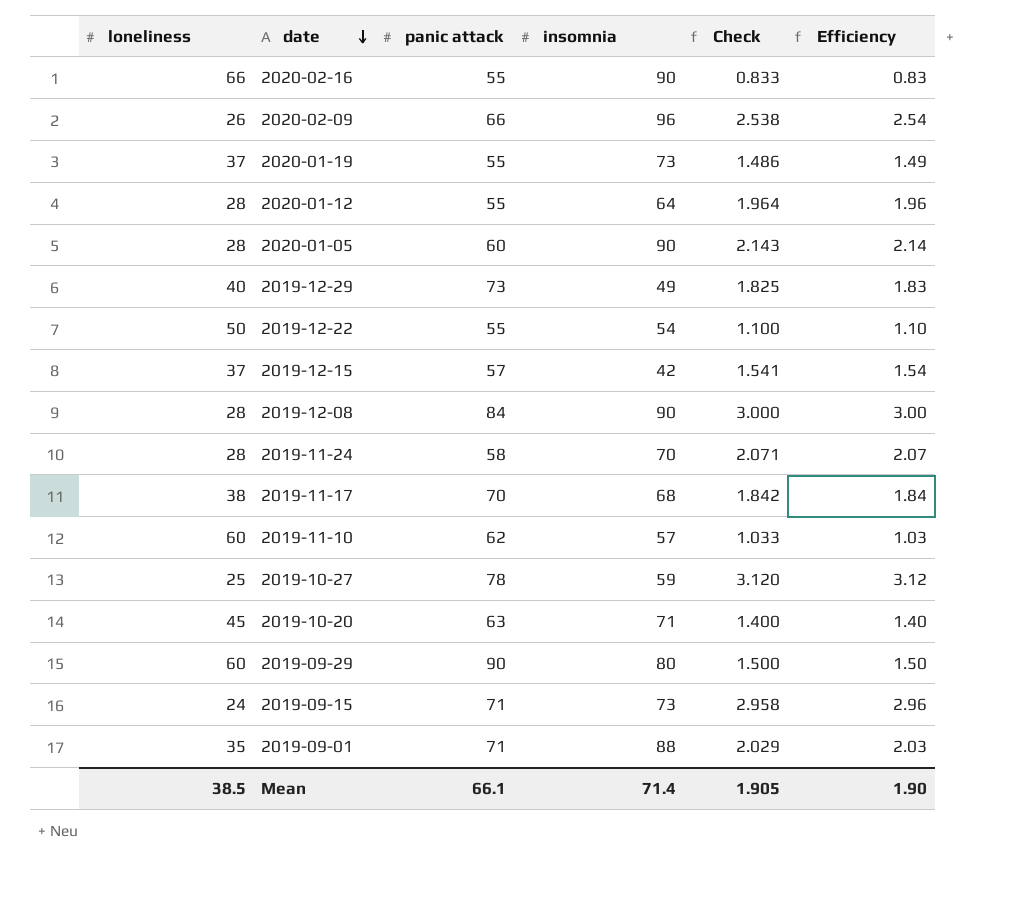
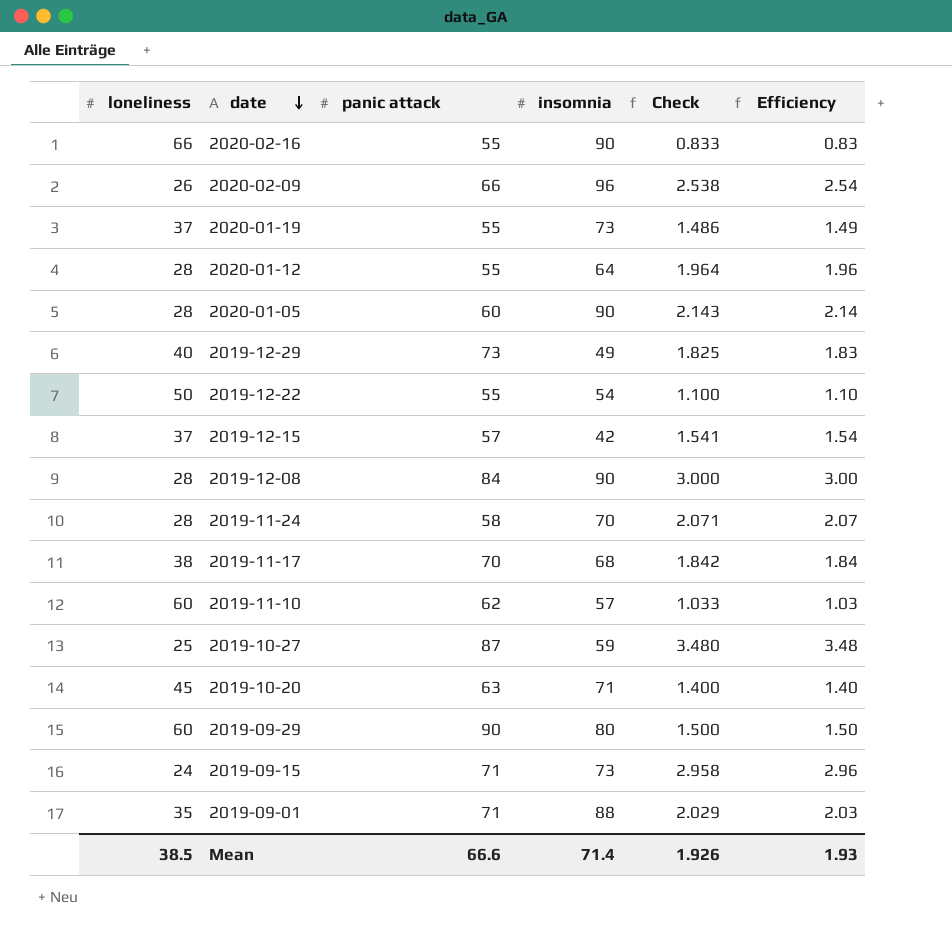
2019-10-27 | panic attack: 78 -> 87
2019-10-27 | Check: 3.120 -> 3.480
2019-10-27 | Efficiency: 3.12 -> 3.48
Mean | panic attack: 66.1 -> 66.6
Mean | Check: 1.905 -> 1.926
Mean | Efficiency: 1.90 -> 1.93

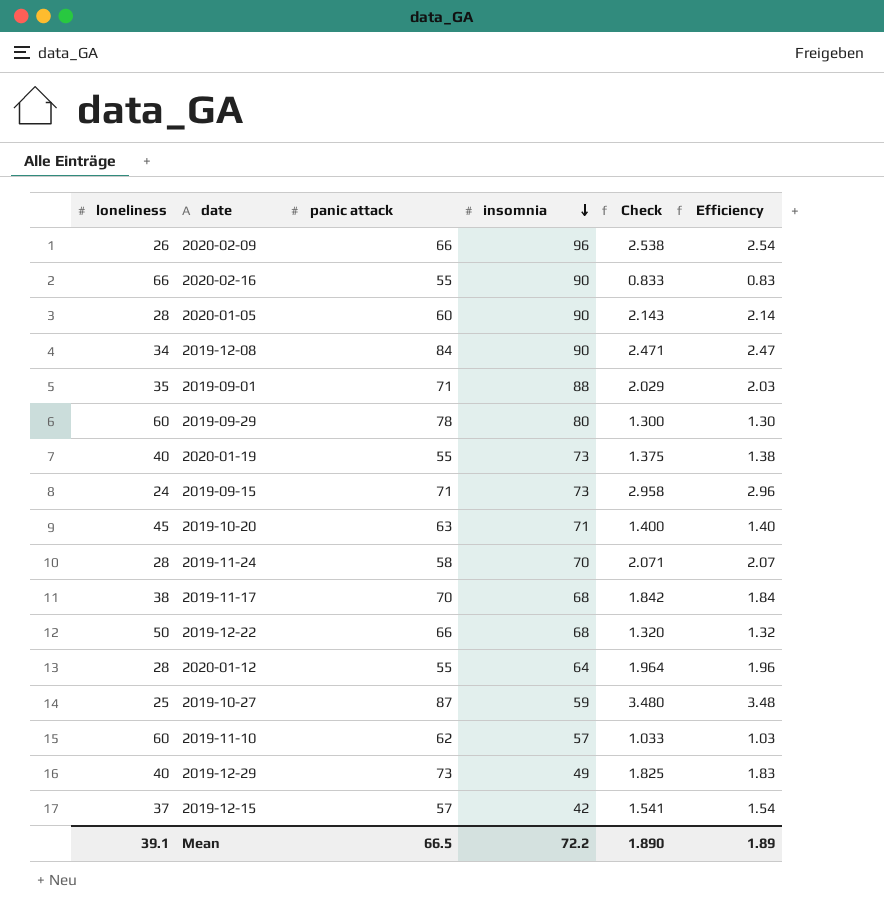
row order: date descending -> insomnia descending
2019-12-08 | loneliness: 28 -> 34
2019-12-08 | Check: 3.000 -> 2.471
2019-12-08 | Efficiency: 3.00 -> 2.47
2019-09-29 | panic attack: 90 -> 78
2019-09-29 | Check: 1.500 -> 1.300
2019-09-29 | Efficiency: 1.50 -> 1.30
2020-01-19 | loneliness: 37 -> 40
2020-01-19 | Check: 1.486 -> 1.375
2020-01-19 | Efficiency: 1.49 -> 1.38
2019-12-22 | panic attack: 55 -> 66
2019-12-22 | insomnia: 54 -> 68
2019-12-22 | Check: 1.100 -> 1.320
2019-12-22 | Efficiency: 1.10 -> 1.32
Mean | loneliness: 38.5 -> 39.1
Mean | panic attack: 66.6 -> 66.5
Mean | insomnia: 71.4 -> 72.2
Mean | Check: 1.926 -> 1.890
Mean | Efficiency: 1.93 -> 1.89

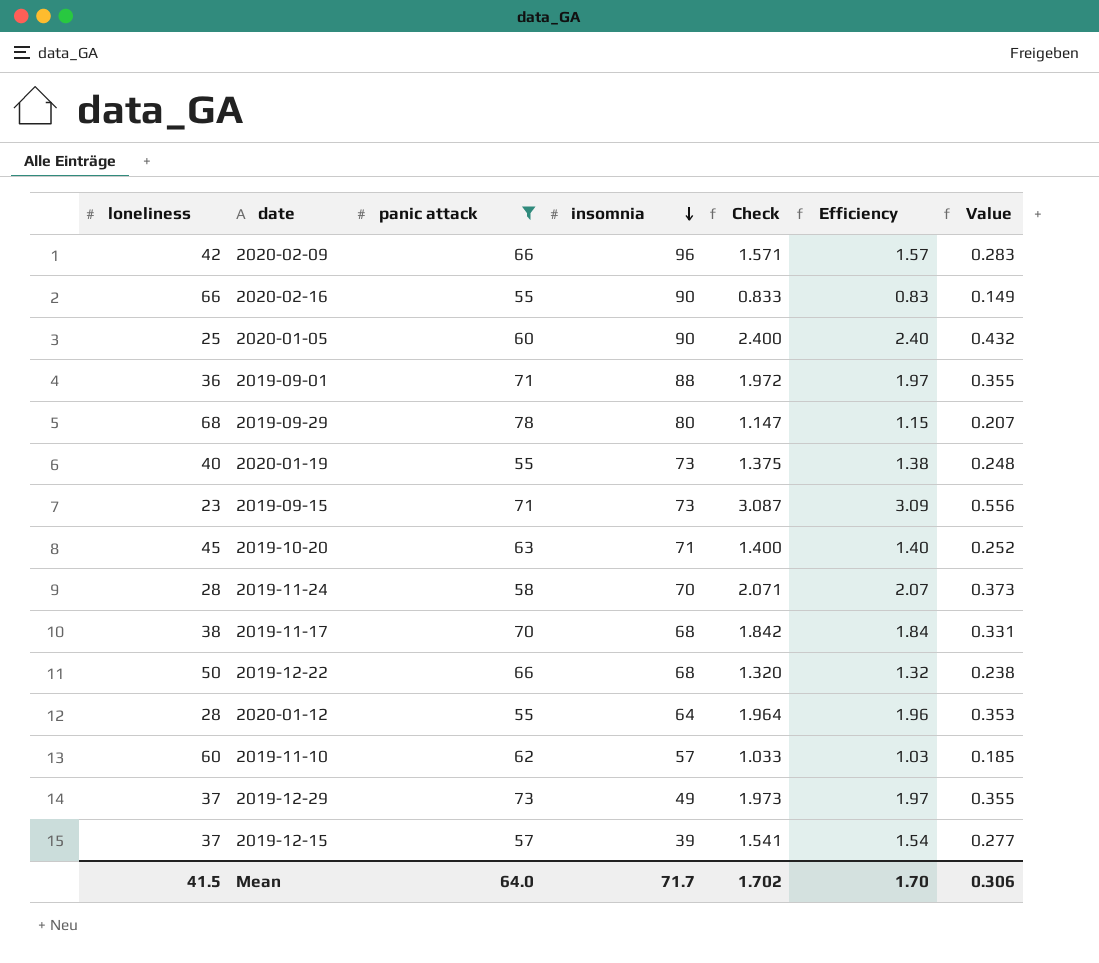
filter: none -> panic attack <= 78
column Value | formula: none -> [Efficiency] * 0.18
2020-02-09 | loneliness: 26 -> 42
2020-02-09 | Check: 2.538 -> 1.571
2020-02-09 | Efficiency: 2.54 -> 1.57
2020-01-05 | loneliness: 28 -> 25
2020-01-05 | Check: 2.143 -> 2.400
2020-01-05 | Efficiency: 2.14 -> 2.40
2019-09-01 | loneliness: 35 -> 36
2019-09-01 | Check: 2.029 -> 1.972
2019-09-01 | Efficiency: 2.03 -> 1.97
2019-09-29 | loneliness: 60 -> 68
2019-09-29 | Check: 1.300 -> 1.147
2019-09-29 | Efficiency: 1.30 -> 1.15
2019-09-15 | loneliness: 24 -> 23
2019-09-15 | Check: 2.958 -> 3.087
2019-09-15 | Efficiency: 2.96 -> 3.09
2019-12-29 | loneliness: 40 -> 37
2019-12-29 | Check: 1.825 -> 1.973
2019-12-29 | Efficiency: 1.83 -> 1.97
2019-12-15 | insomnia: 42 -> 39
Mean | loneliness: 39.1 -> 41.5
Mean | panic attack: 66.5 -> 64.0
Mean | insomnia: 72.2 -> 71.7
Mean | Check: 1.890 -> 1.702
Mean | Efficiency: 1.89 -> 1.70

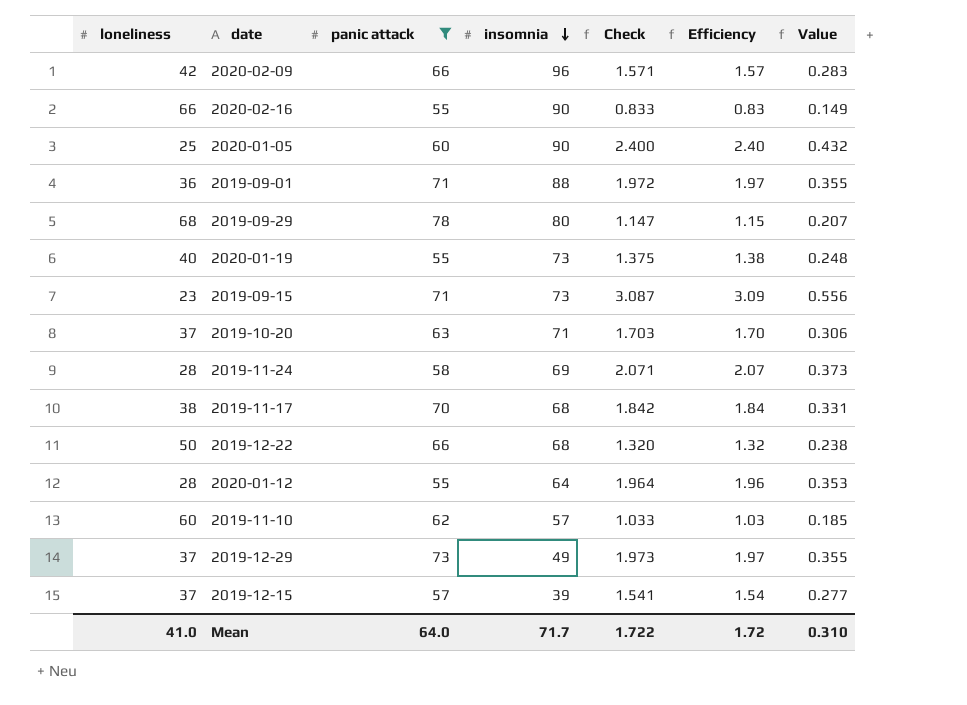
2019-10-20 | loneliness: 45 -> 37
2019-10-20 | Check: 1.400 -> 1.703
2019-10-20 | Efficiency: 1.40 -> 1.70
2019-10-20 | Value: 0.252 -> 0.306
2019-11-24 | insomnia: 70 -> 69
Mean | loneliness: 41.5 -> 41.0
Mean | Check: 1.702 -> 1.722
Mean | Efficiency: 1.70 -> 1.72
Mean | Value: 0.306 -> 0.310

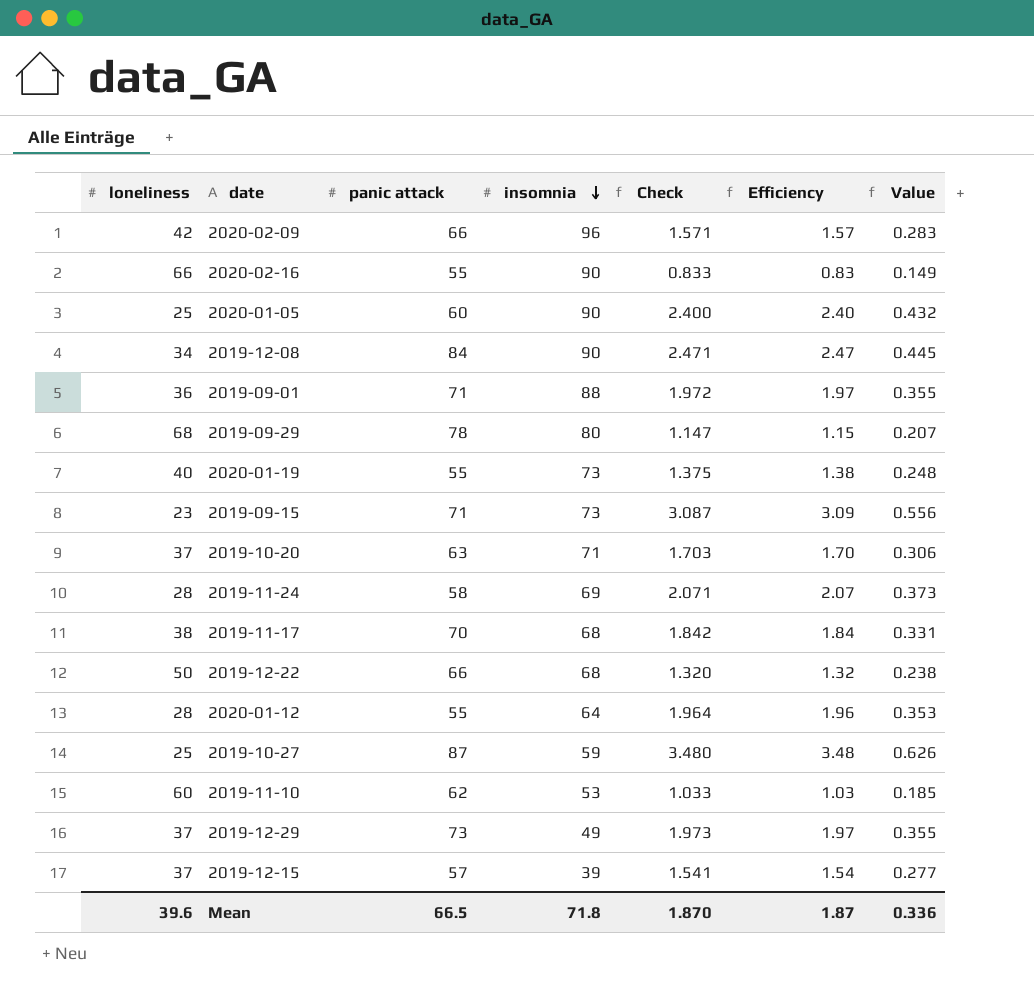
filter: panic attack <= 78 -> none
2019-11-10 | insomnia: 57 -> 53
Mean | loneliness: 41.0 -> 39.6
Mean | panic attack: 64.0 -> 66.5
Mean | insomnia: 71.7 -> 71.8
Mean | Check: 1.722 -> 1.870
Mean | Efficiency: 1.72 -> 1.87
Mean | Value: 0.310 -> 0.336

